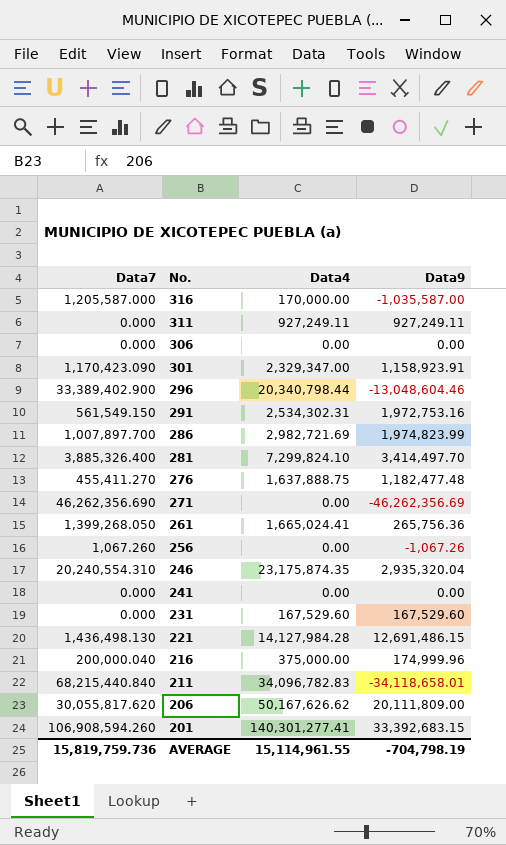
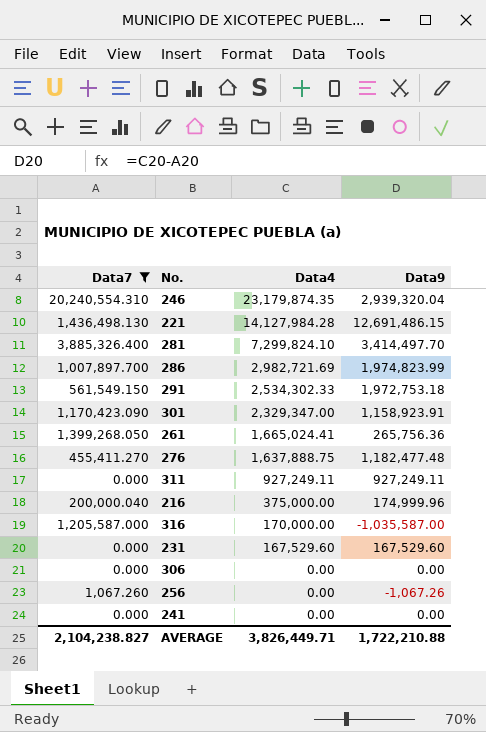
filter: none -> Data7 <= 20,240,554.310
row order: No. descending -> Data4 descending
246 | Data4: 23,175,874.35 -> 23,179,874.35
246 | Data9: 2,935,320.04 -> 2,939,320.04
291 | Data4: 2,534,302.31 -> 2,534,302.33
291 | Data9: 1,972,753.16 -> 1,972,753.18
AVERAGE | Data7: 15,819,759.736 -> 2,104,238.827
AVERAGE | Data4: 15,114,961.55 -> 3,826,449.71
AVERAGE | Data9: -704,798.19 -> 1,722,210.88

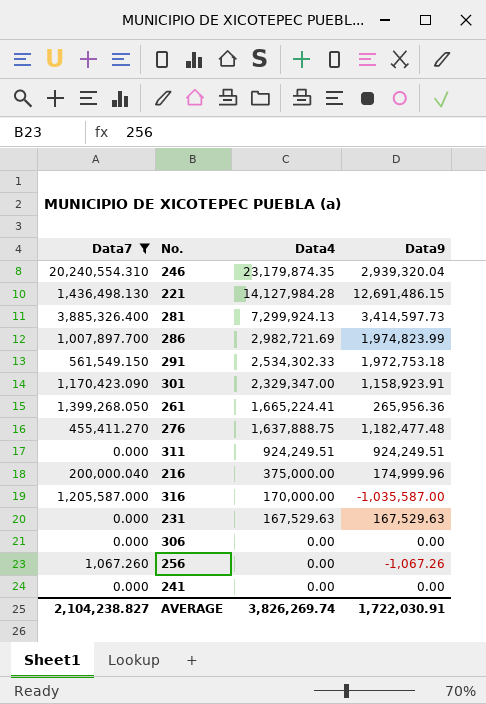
281 | Data4: 7,299,824.10 -> 7,299,924.13
281 | Data9: 3,414,497.70 -> 3,414,597.73
261 | Data4: 1,665,024.41 -> 1,665,224.41
261 | Data9: 265,756.36 -> 265,956.36
311 | Data4: 927,249.11 -> 924,249.51
311 | Data9: 927,249.11 -> 924,249.51
231 | Data4: 167,529.60 -> 167,529.63
231 | Data9: 167,529.60 -> 167,529.63
AVERAGE | Data4: 3,826,449.71 -> 3,826,269.74
AVERAGE | Data9: 1,722,210.88 -> 1,722,030.91

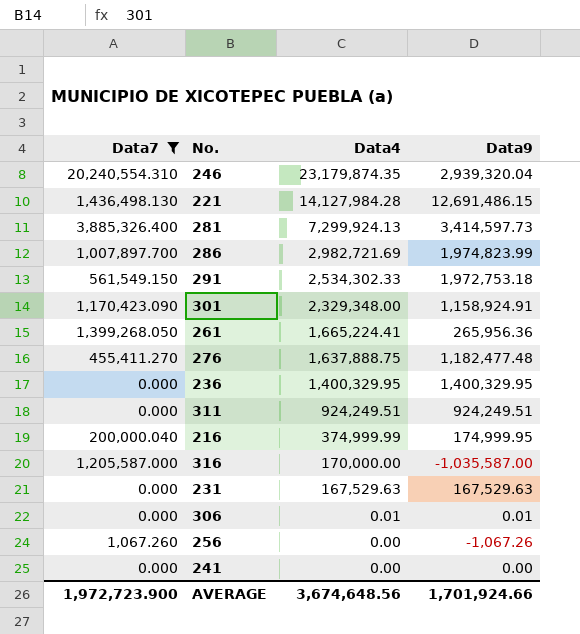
301 | Data4: 2,329,347.00 -> 2,329,348.00
301 | Data9: 1,158,923.91 -> 1,158,924.91
row 236: none -> 0.000 | 1,400,329.95 | 1,400,329.95
216 | Data4: 375,000.00 -> 374,999.99
216 | Data9: 174,999.96 -> 174,999.95
306 | Data4: 0.00 -> 0.01
306 | Data9: 0.00 -> 0.01
AVERAGE | Data7: 2,104,238.827 -> 1,972,723.900
AVERAGE | Data4: 3,826,269.74 -> 3,674,648.56
AVERAGE | Data9: 1,722,030.91 -> 1,701,924.66

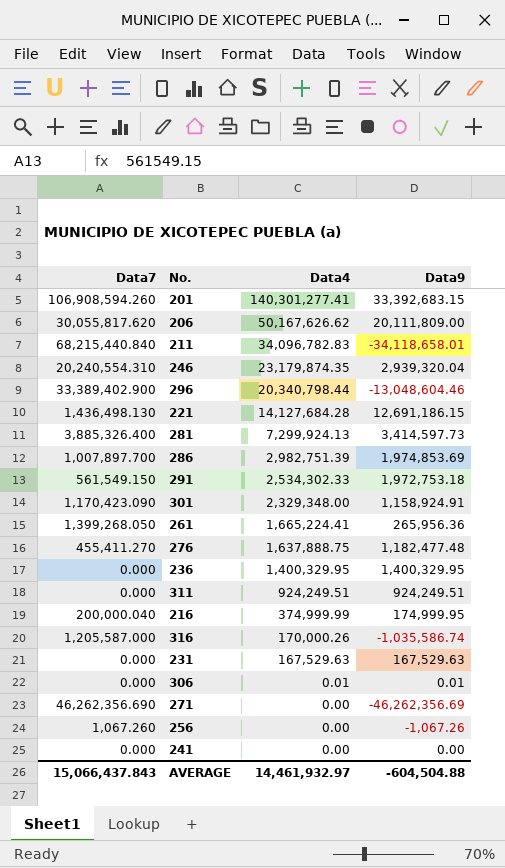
filter: Data7 <= 20,240,554.310 -> none
221 | Data4: 14,127,984.28 -> 14,127,684.28
221 | Data9: 12,691,486.15 -> 12,691,186.15
286 | Data4: 2,982,721.69 -> 2,982,751.39
286 | Data9: 1,974,823.99 -> 1,974,853.69
316 | Data4: 170,000.00 -> 170,000.26
316 | Data9: -1,035,587.00 -> -1,035,586.74
AVERAGE | Data7: 1,972,723.900 -> 15,066,437.843
AVERAGE | Data4: 3,674,648.56 -> 14,461,932.97
AVERAGE | Data9: 1,701,924.66 -> -604,504.88

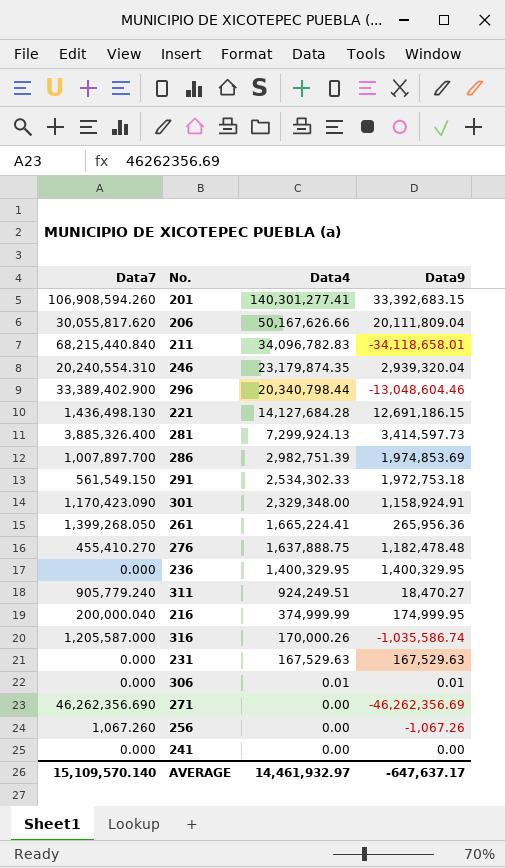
206 | Data4: 50,167,626.62 -> 50,167,626.66
206 | Data9: 20,111,809.00 -> 20,111,809.04
276 | Data7: 455,411.270 -> 455,410.270
276 | Data9: 1,182,477.48 -> 1,182,478.48
311 | Data7: 0.000 -> 905,779.240
311 | Data9: 924,249.51 -> 18,470.27
AVERAGE | Data7: 15,066,437.843 -> 15,109,570.140
AVERAGE | Data9: -604,504.88 -> -647,637.17

